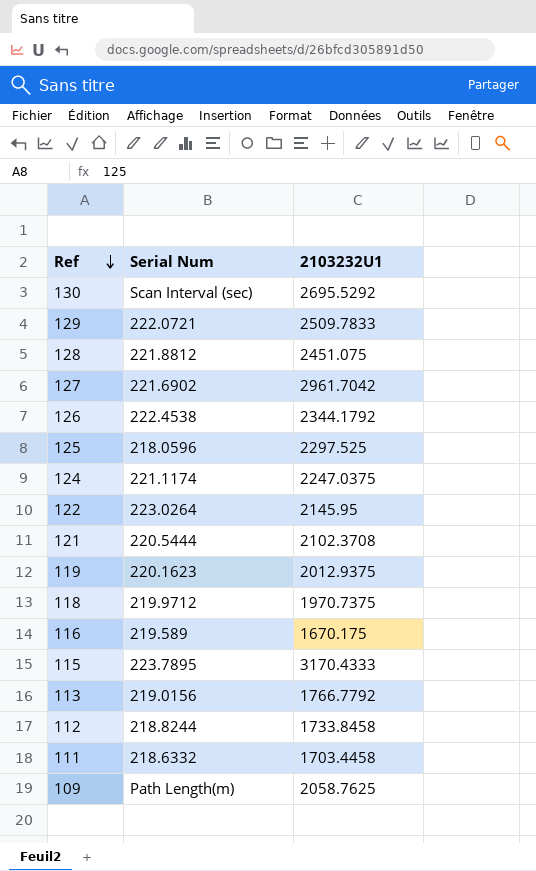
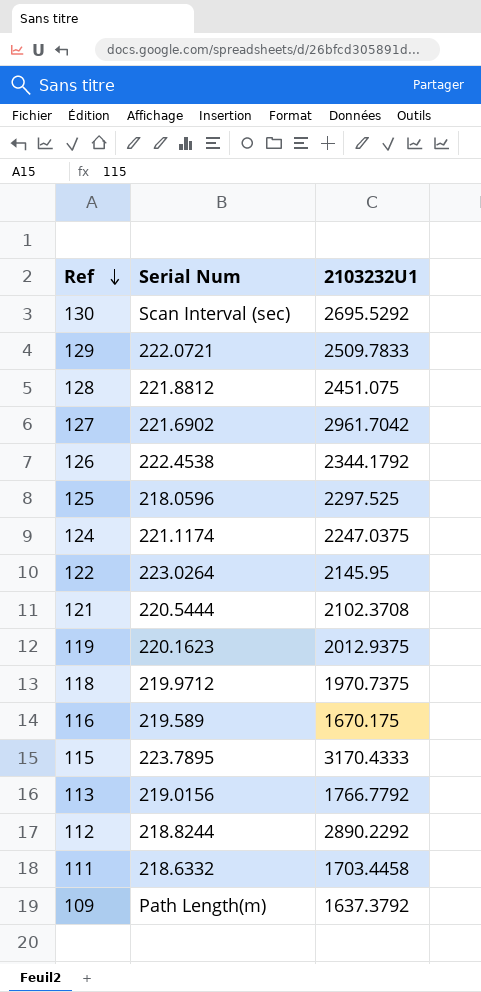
112 | 2103232U1: 1733.8458 -> 2890.2292
109 | 2103232U1: 2058.7625 -> 1637.3792

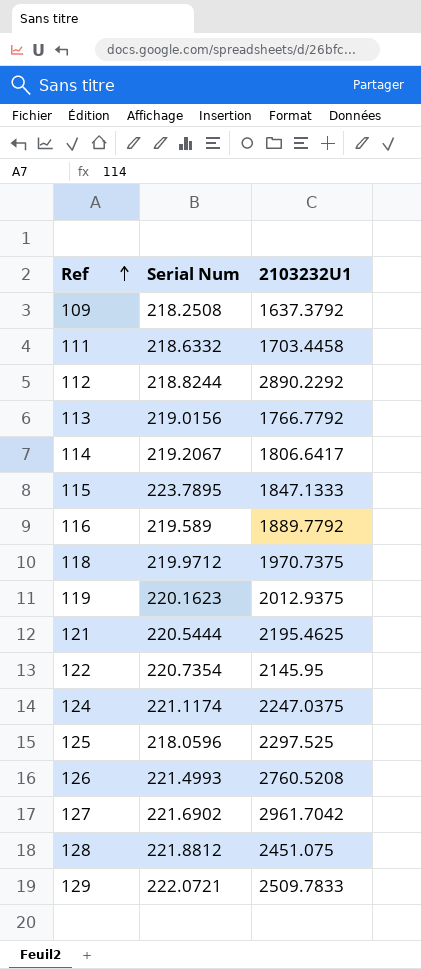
row order: Ref descending -> Ref ascending
row 130: Scan Interval (sec) | 2695.5292 -> none
109 | Serial Num: Path Length(m) -> 218.2508
row 114: none -> 219.2067 | 1806.6417
115 | 2103232U1: 3170.4333 -> 1847.1333
116 | 2103232U1: 1670.175 -> 1889.7792
121 | 2103232U1: 2102.3708 -> 2195.4625
122 | Serial Num: 223.0264 -> 220.7354
126 | Serial Num: 222.4538 -> 221.4993
126 | 2103232U1: 2344.1792 -> 2760.5208

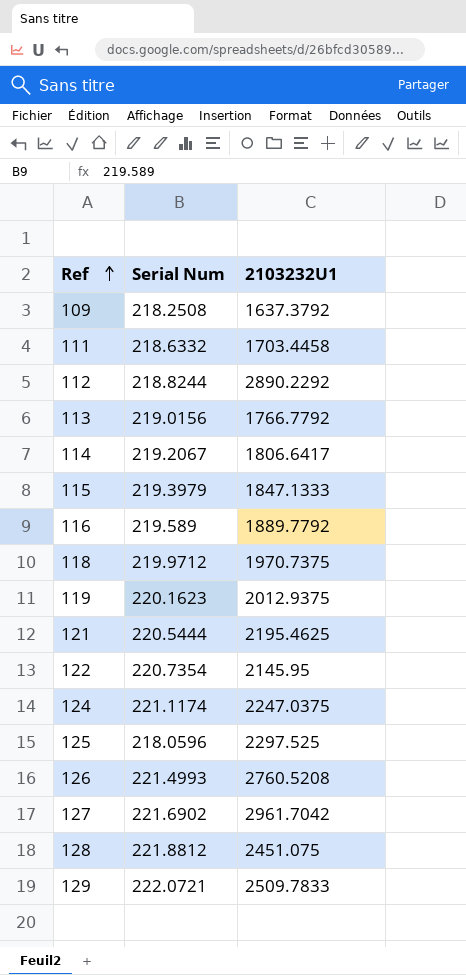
115 | Serial Num: 223.7895 -> 219.3979

